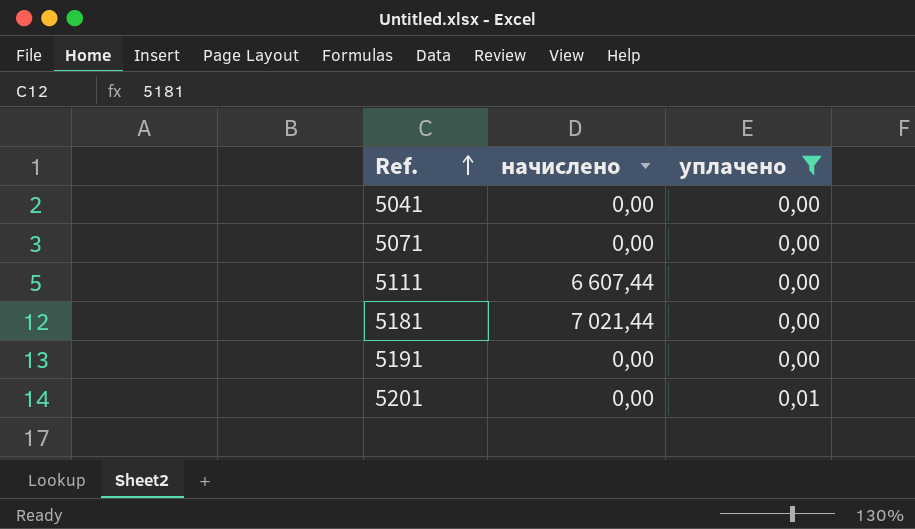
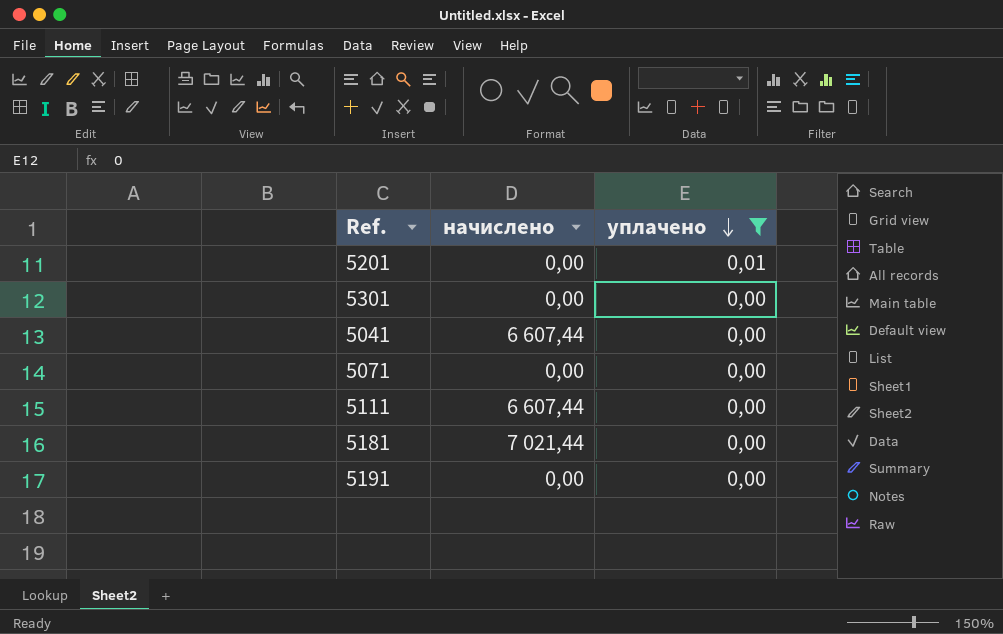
row order: Ref. ascending -> уплачено descending
row 5301: none -> 0,00 | 0,00
5041 | начислено: 0,00 -> 6 607,44

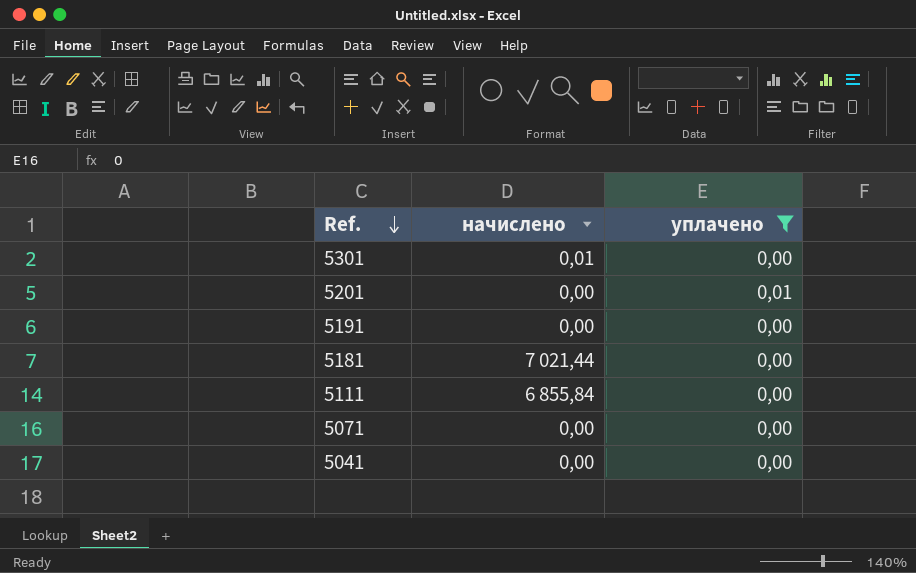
row order: уплачено descending -> Ref. descending
5301 | начислено: 0,00 -> 0,01
5111 | начислено: 6 607,44 -> 6 855,84
5041 | начислено: 6 607,44 -> 0,00

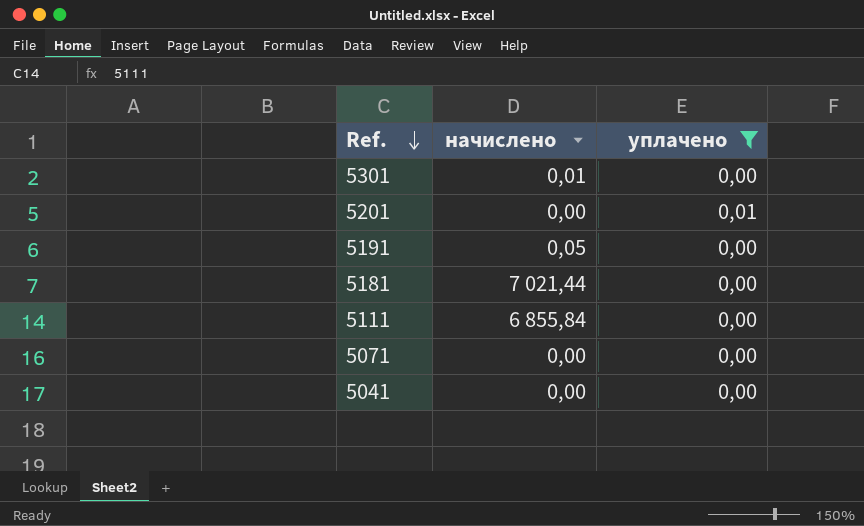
5191 | начислено: 0,00 -> 0,05

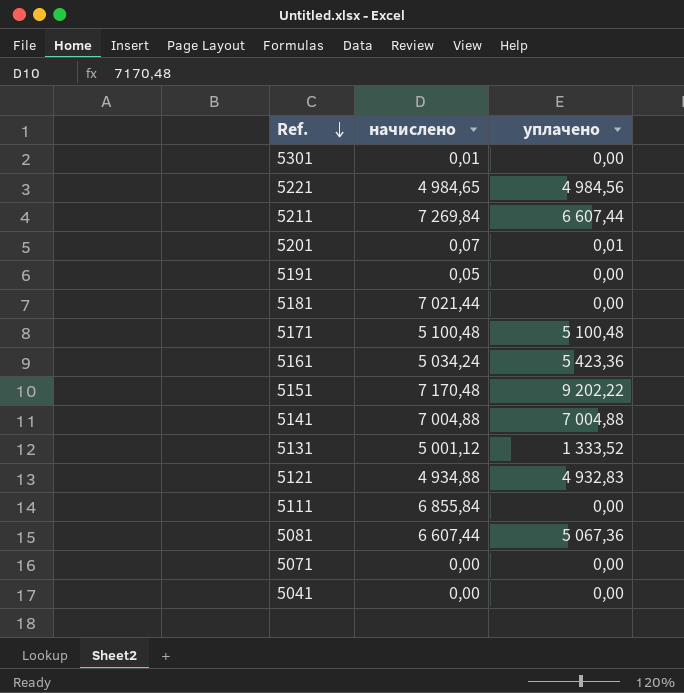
filter: уплачено <= 0,01 -> none
5201 | начислено: 0,00 -> 0,07

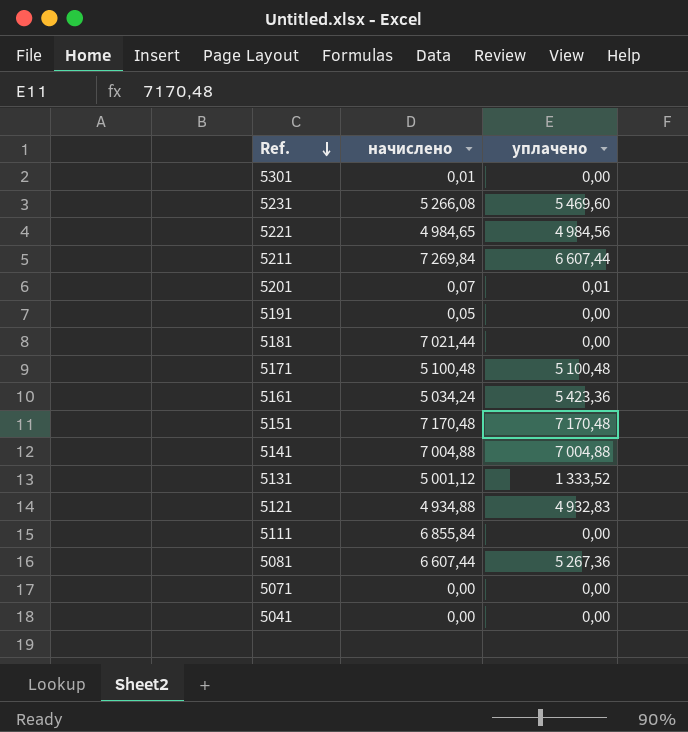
row 5231: none -> 5 266,08 | 5 469,60
5151 | уплачено: 9 202,22 -> 7 170,48
5081 | уплачено: 5 067,36 -> 5 267,36

